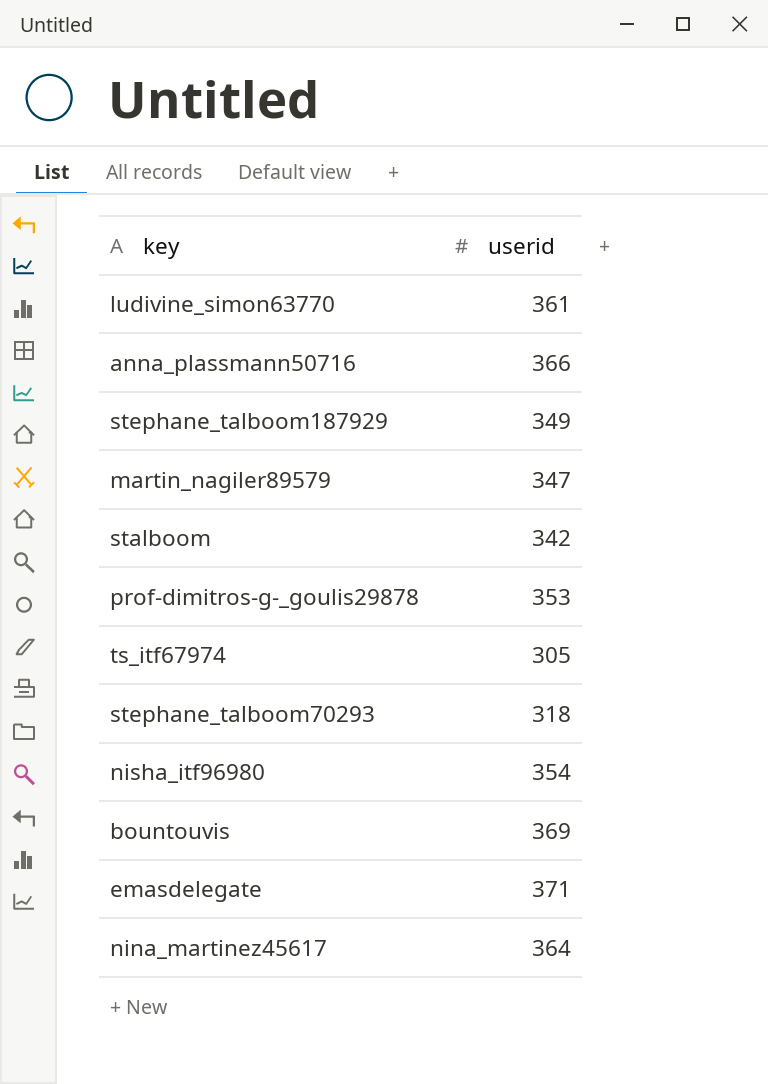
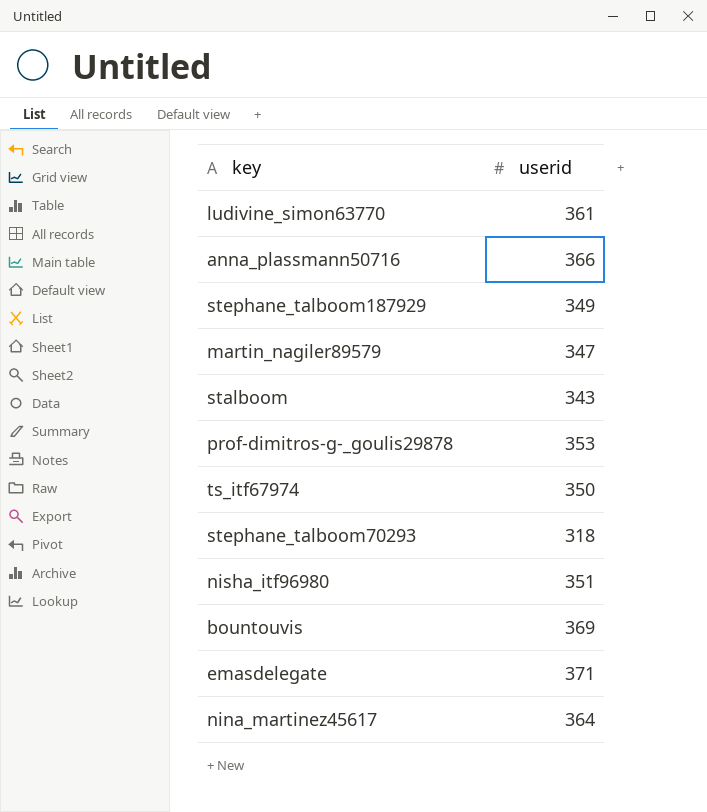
stalboom | userid: 342 -> 343
ts_itf67974 | userid: 305 -> 350
nisha_itf96980 | userid: 354 -> 351

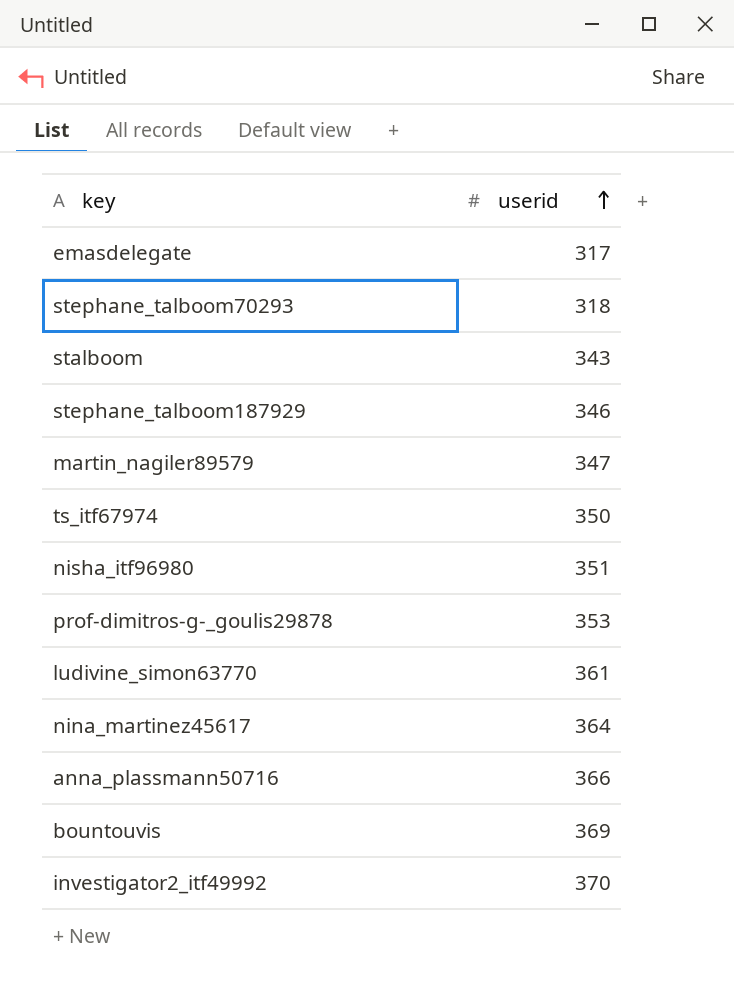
row order: none -> userid ascending
emasdelegate | userid: 371 -> 317
stephane_talboom187929 | userid: 349 -> 346
row investigator2_itf49992: none -> 370

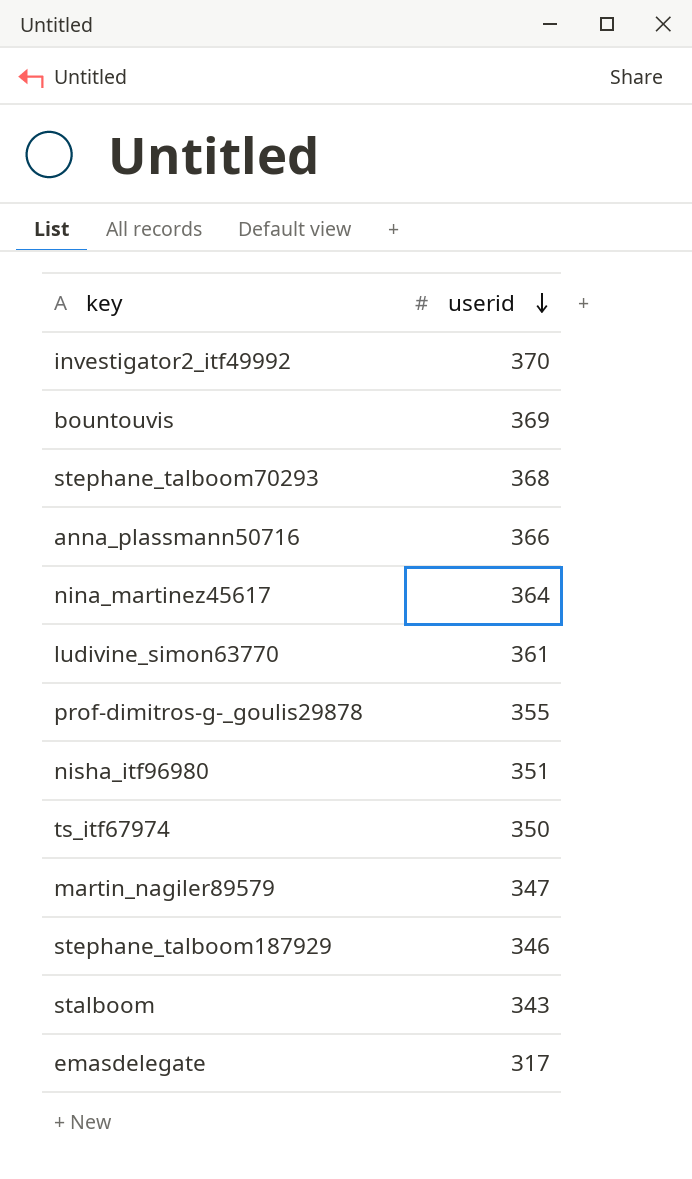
row order: userid ascending -> userid descending
stephane_talboom70293 | userid: 318 -> 368
prof-dimitros-g-_goulis29878 | userid: 353 -> 355

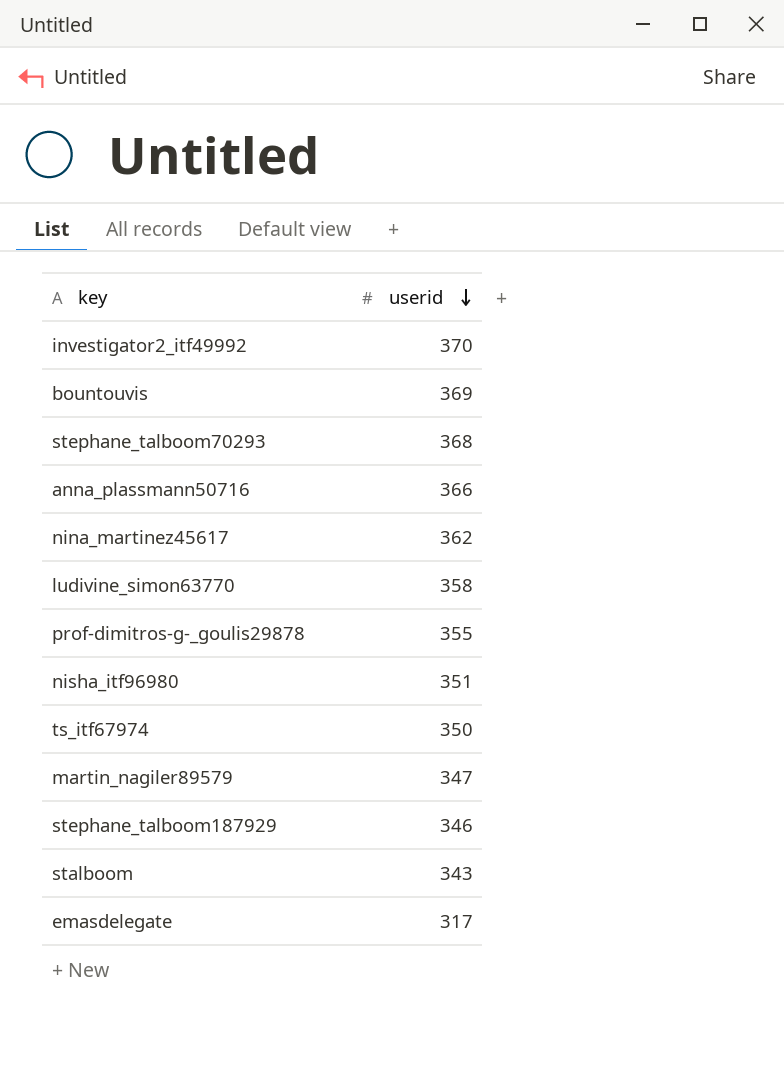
nina_martinez45617 | userid: 364 -> 362
ludivine_simon63770 | userid: 361 -> 358

